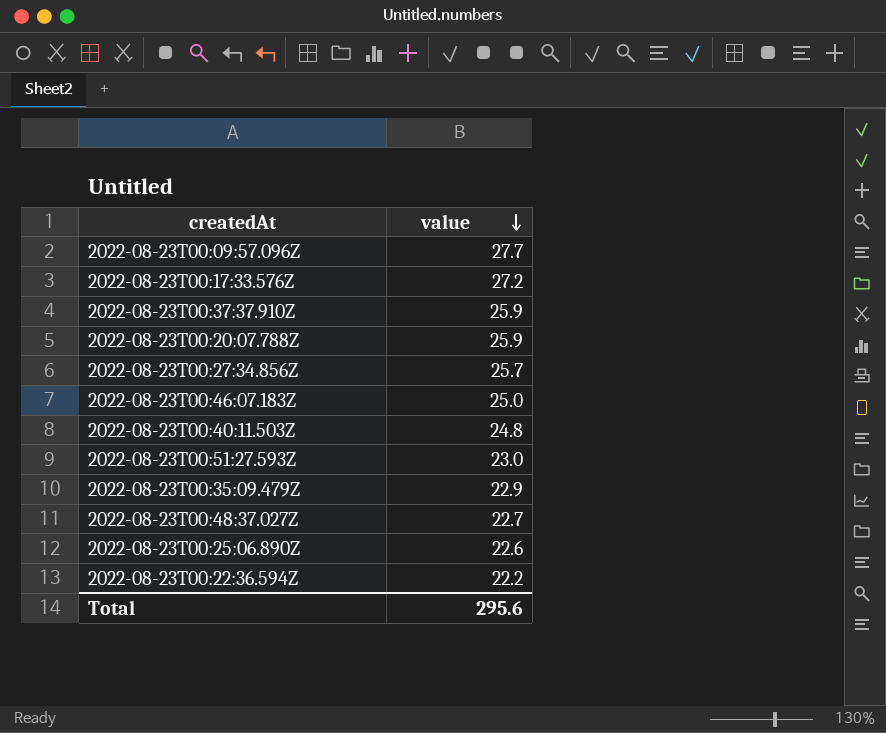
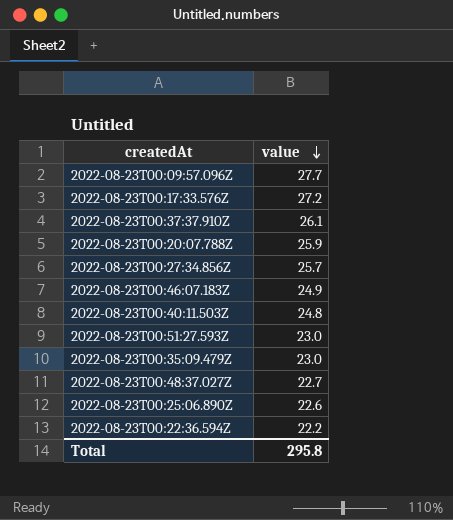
2022-08-23T00:37:37.910Z | value: 25.9 -> 26.1
2022-08-23T00:46:07.183Z | value: 25.0 -> 24.9
2022-08-23T00:35:09.479Z | value: 22.9 -> 23.0
Total | value: 295.6 -> 295.8

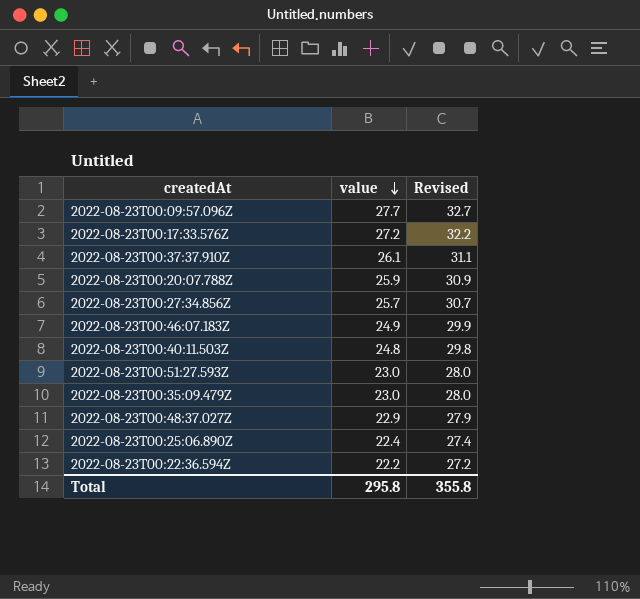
column Revised | formula: none -> [value] + 5
2022-08-23T00:48:37.027Z | value: 22.7 -> 22.9
2022-08-23T00:25:06.890Z | value: 22.6 -> 22.4

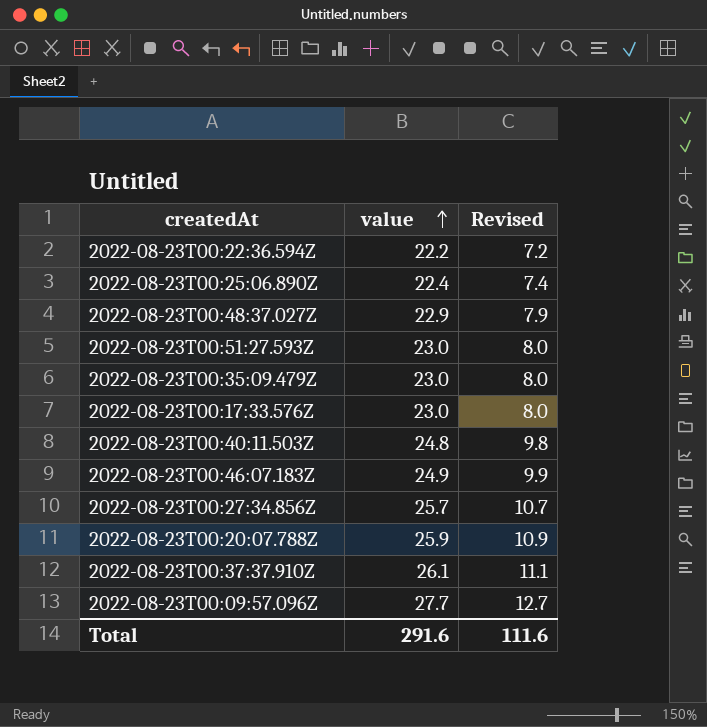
row order: value descending -> value ascending
column Revised | formula: [value] + 5 -> [value] - 15
2022-08-23T00:17:33.576Z | value: 27.2 -> 23.0
Total | value: 295.8 -> 291.6
Total | Revised: 355.8 -> 111.6

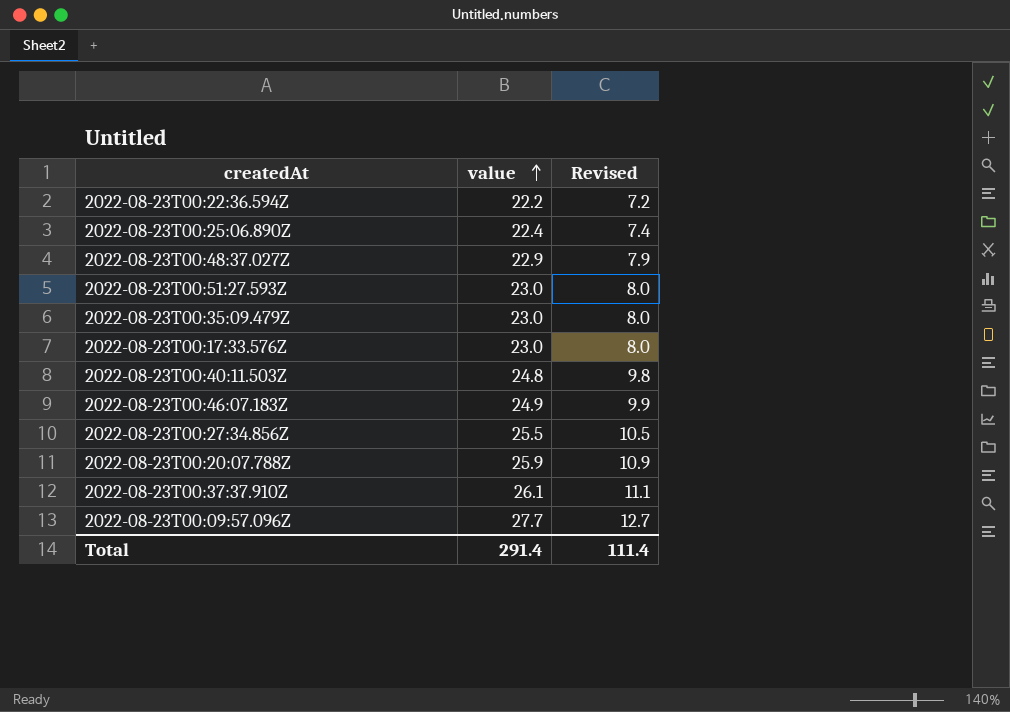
2022-08-23T00:27:34.856Z | value: 25.7 -> 25.5
2022-08-23T00:27:34.856Z | Revised: 10.7 -> 10.5
Total | value: 291.6 -> 291.4
Total | Revised: 111.6 -> 111.4

